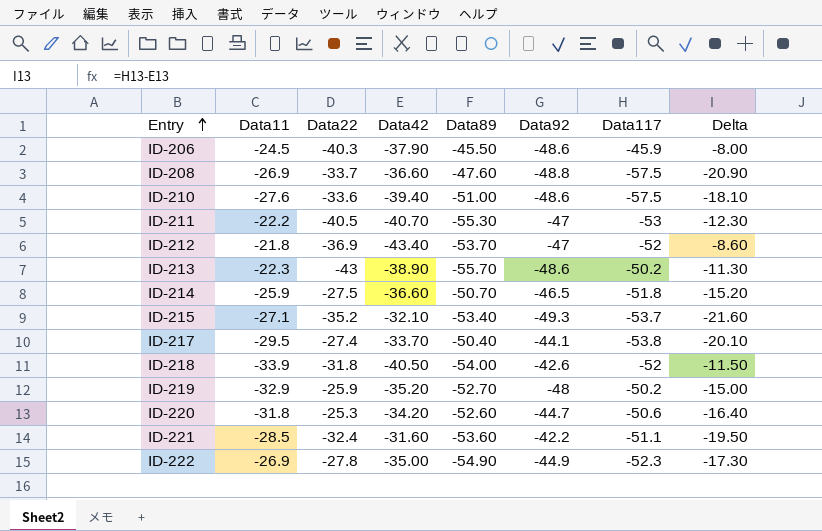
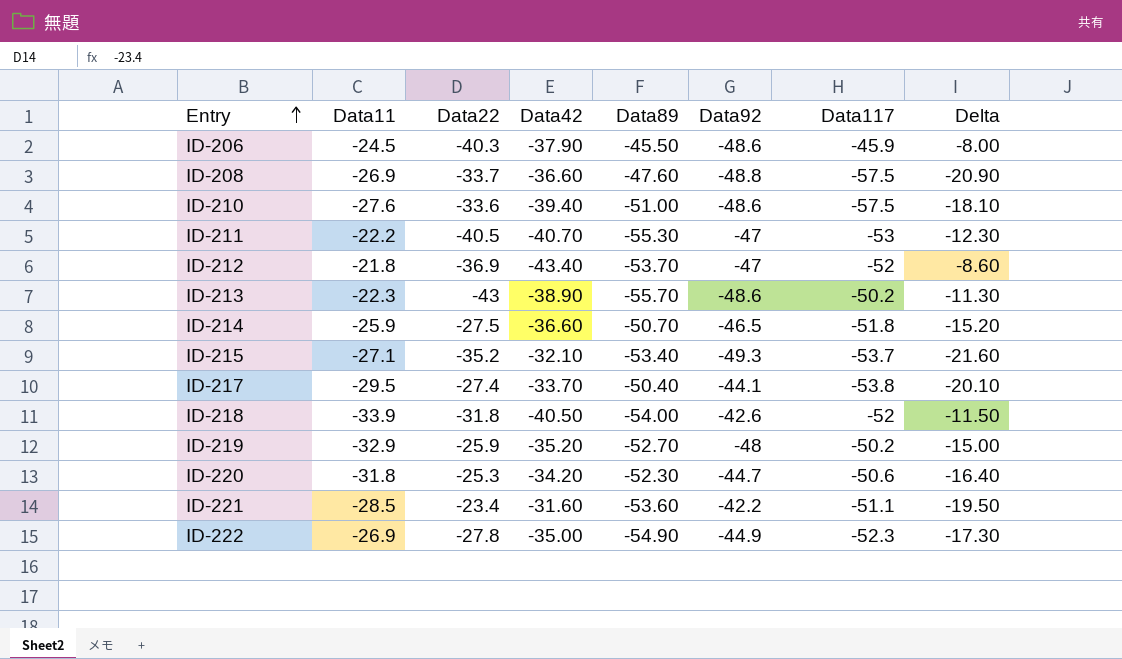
ID-220 | Data89: -52.60 -> -52.30
ID-221 | Data22: -32.4 -> -23.4

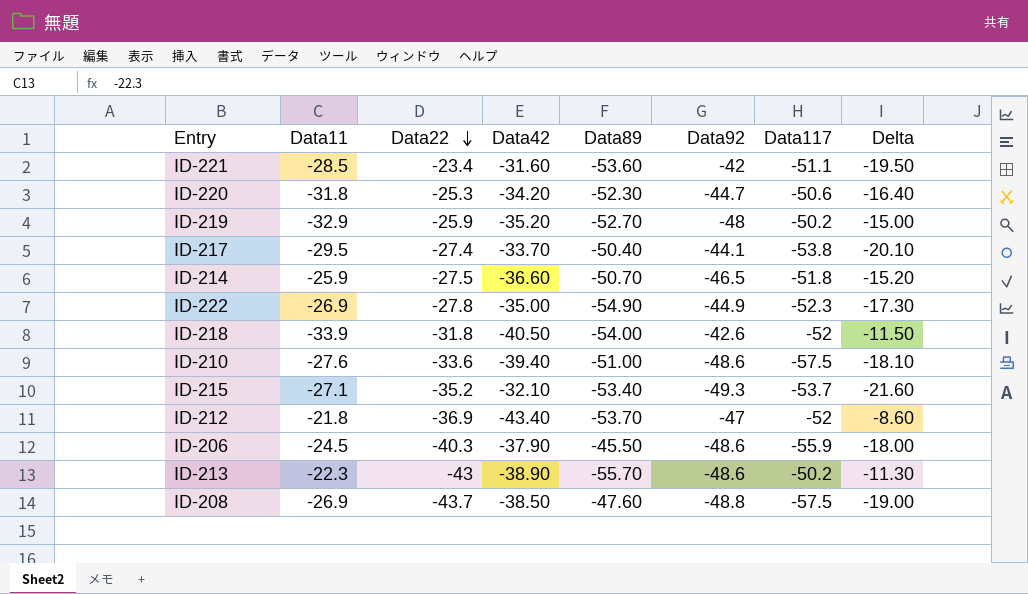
row order: Entry ascending -> Data22 descending
row ID-211: -22.2 | -40.5 | -40.70 | -55.30 | -47 | -53 | -12.30 -> none
ID-221 | Data92: -42.2 -> -42
ID-206 | Data117: -45.9 -> -55.9
ID-206 | Delta: -8.00 -> -18.00
ID-208 | Data22: -33.7 -> -43.7
ID-208 | Data42: -36.60 -> -38.50
ID-208 | Delta: -20.90 -> -19.00

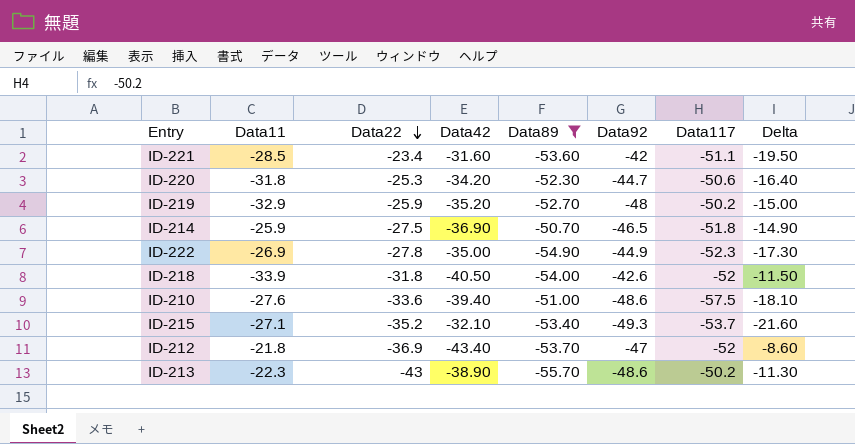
filter: none -> Data89 <= -50.70
ID-214 | Data42: -36.60 -> -36.90
ID-214 | Delta: -15.20 -> -14.90

